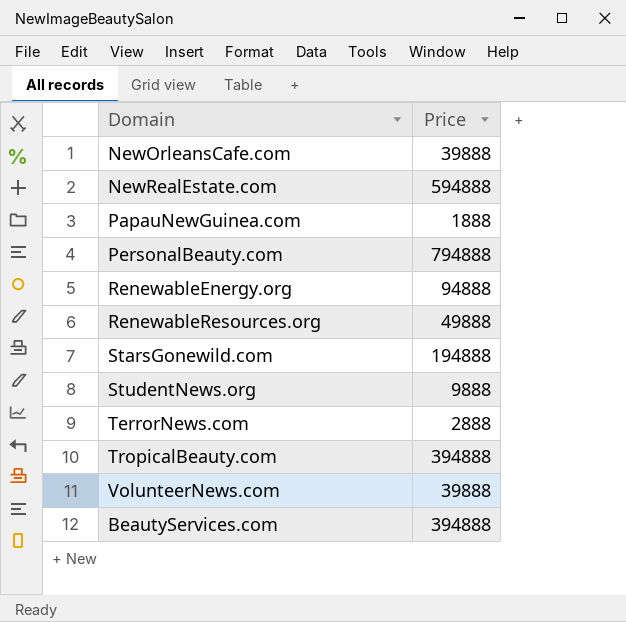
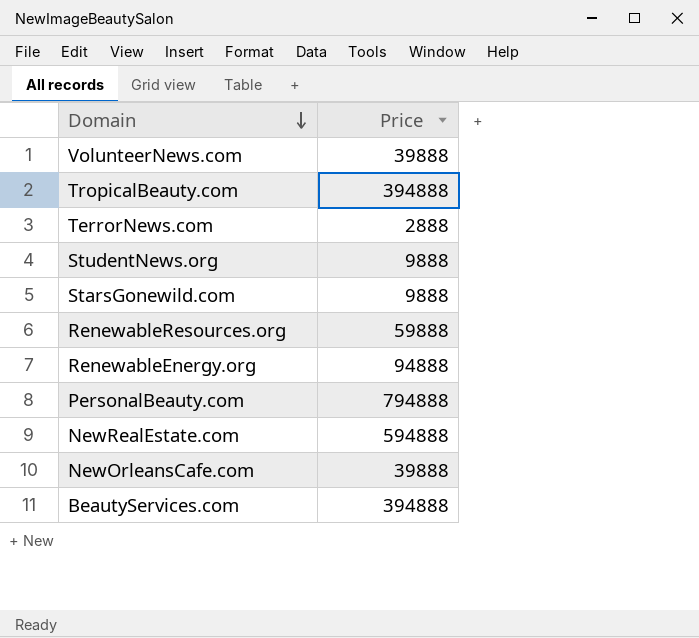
row order: none -> Domain descending
row PapauNewGuinea.com: 1888 -> none
StarsGonewild.com | Price: 194888 -> 9888
RenewableResources.org | Price: 49888 -> 59888

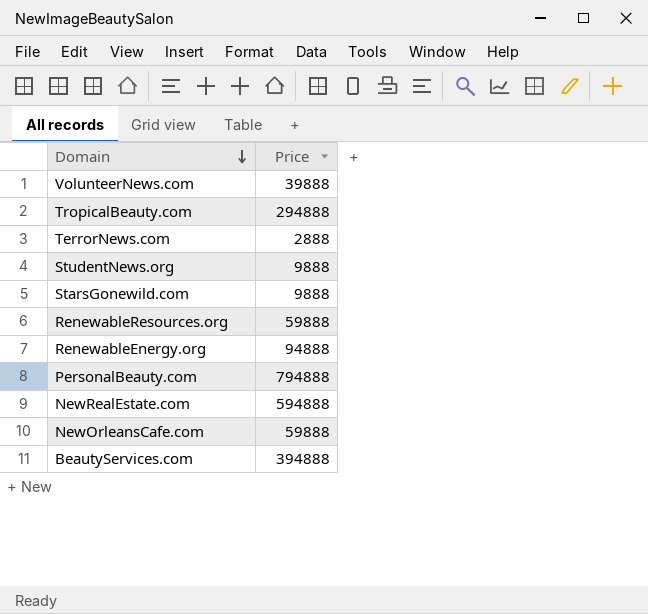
TropicalBeauty.com | Price: 394888 -> 294888
NewOrleansCafe.com | Price: 39888 -> 59888

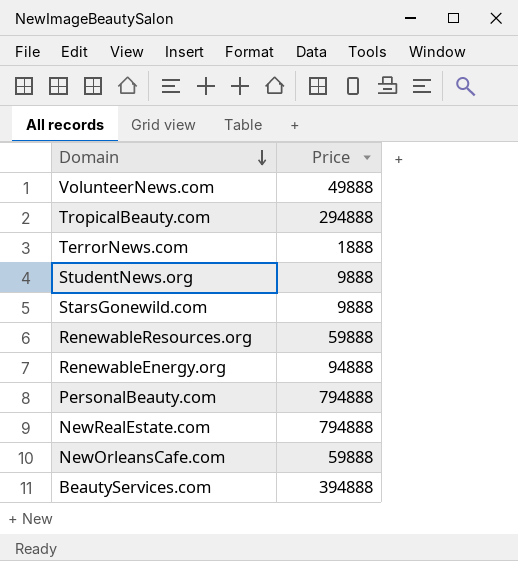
VolunteerNews.com | Price: 39888 -> 49888
TerrorNews.com | Price: 2888 -> 1888
NewRealEstate.com | Price: 594888 -> 794888

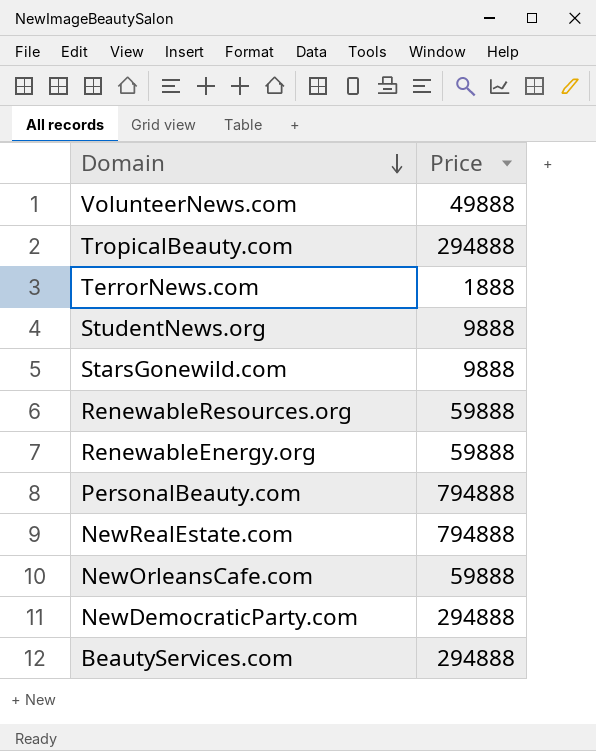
RenewableEnergy.org | Price: 94888 -> 59888
row NewDemocraticParty.com: none -> 294888
BeautyServices.com | Price: 394888 -> 294888

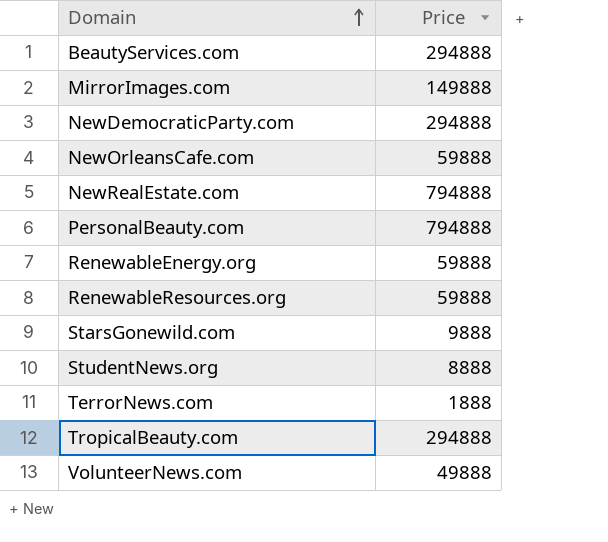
row order: Domain descending -> Domain ascending
row MirrorImages.com: none -> 149888
StudentNews.org | Price: 9888 -> 8888

